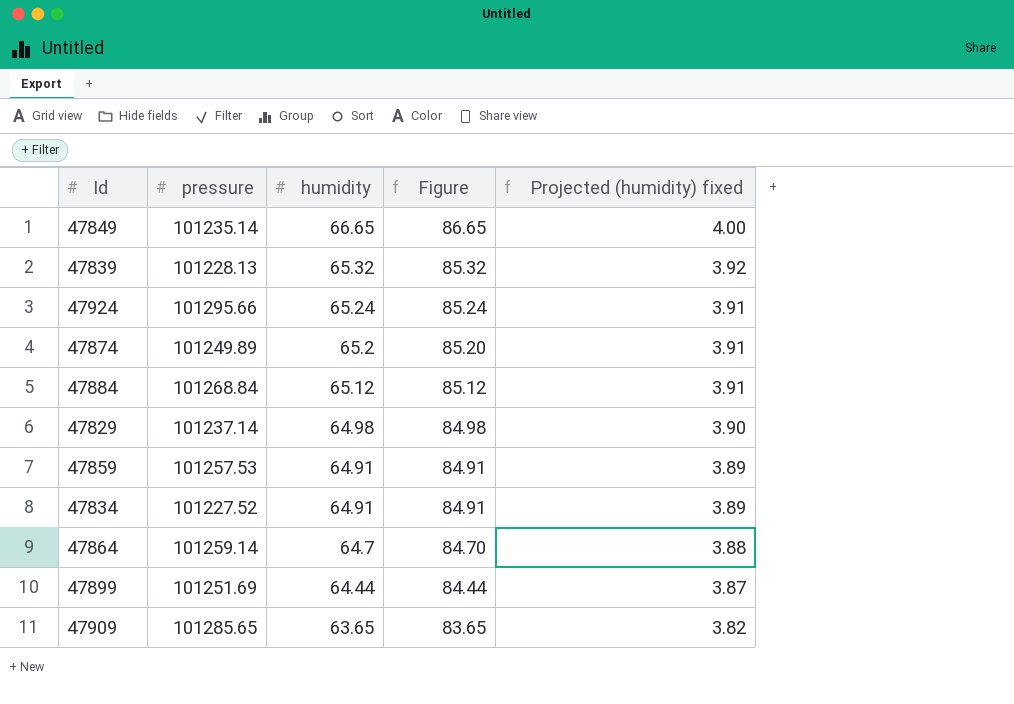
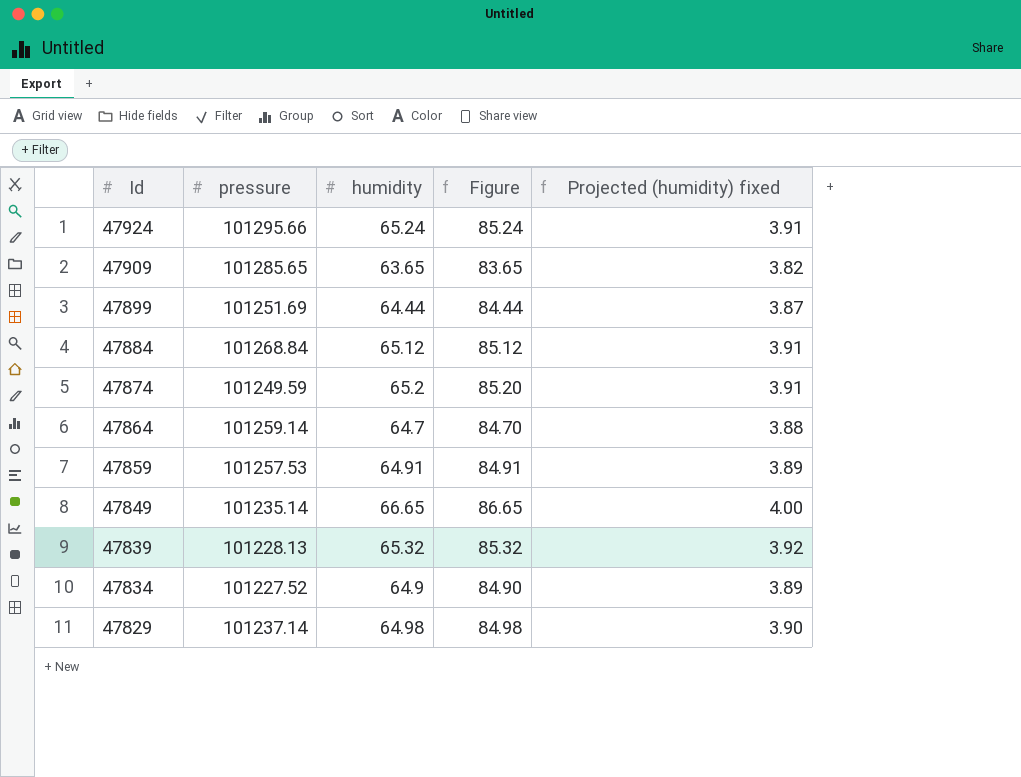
row order: humidity descending -> Id descending
47874 | pressure: 101249.89 -> 101249.59
47834 | humidity: 64.91 -> 64.9
47834 | Figure: 84.91 -> 84.90

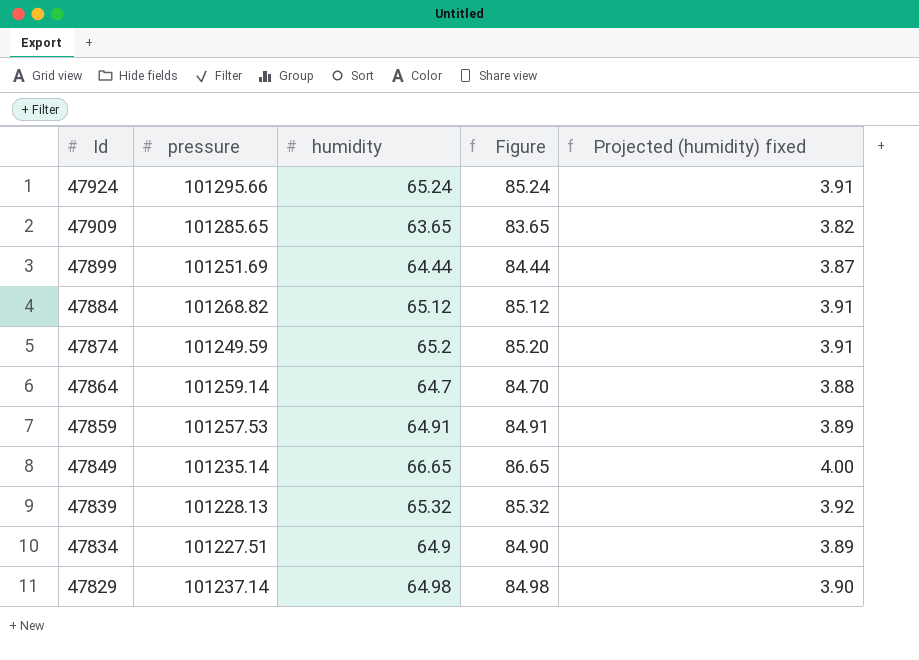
47884 | pressure: 101268.84 -> 101268.82
47834 | pressure: 101227.52 -> 101227.51

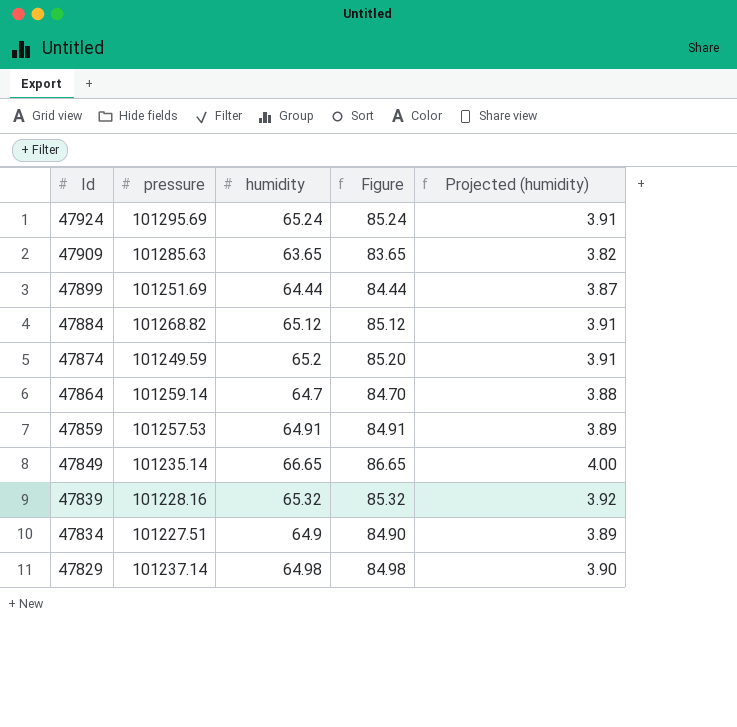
column name: Projected (humidity) fixed -> Projected (humidity)
47924 | pressure: 101295.66 -> 101295.69
47909 | pressure: 101285.65 -> 101285.63
47839 | pressure: 101228.13 -> 101228.16

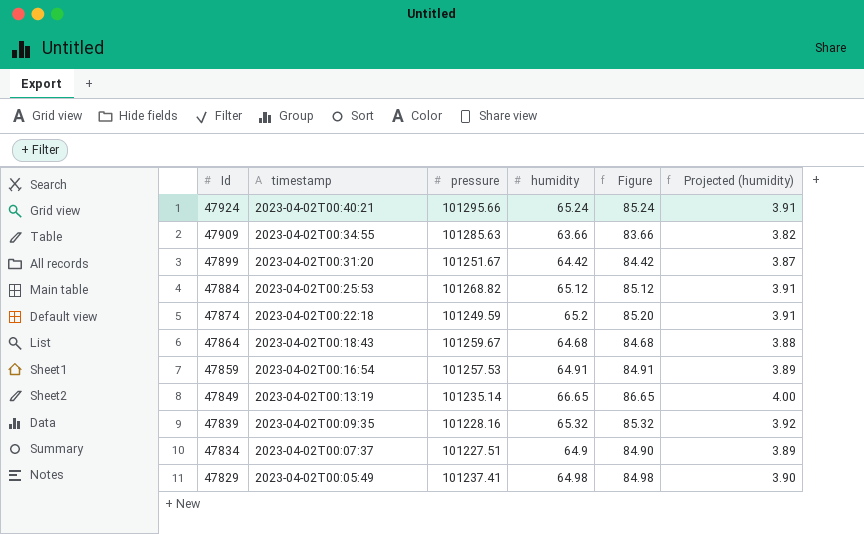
column timestamp | position: none -> 2
47924 | pressure: 101295.69 -> 101295.66
47909 | humidity: 63.65 -> 63.66
47909 | Figure: 83.65 -> 83.66
47899 | pressure: 101251.69 -> 101251.67
47899 | humidity: 64.44 -> 64.42
47899 | Figure: 84.44 -> 84.42
47864 | pressure: 101259.14 -> 101259.67
47864 | humidity: 64.7 -> 64.68
47864 | Figure: 84.70 -> 84.68
47829 | pressure: 101237.14 -> 101237.41

